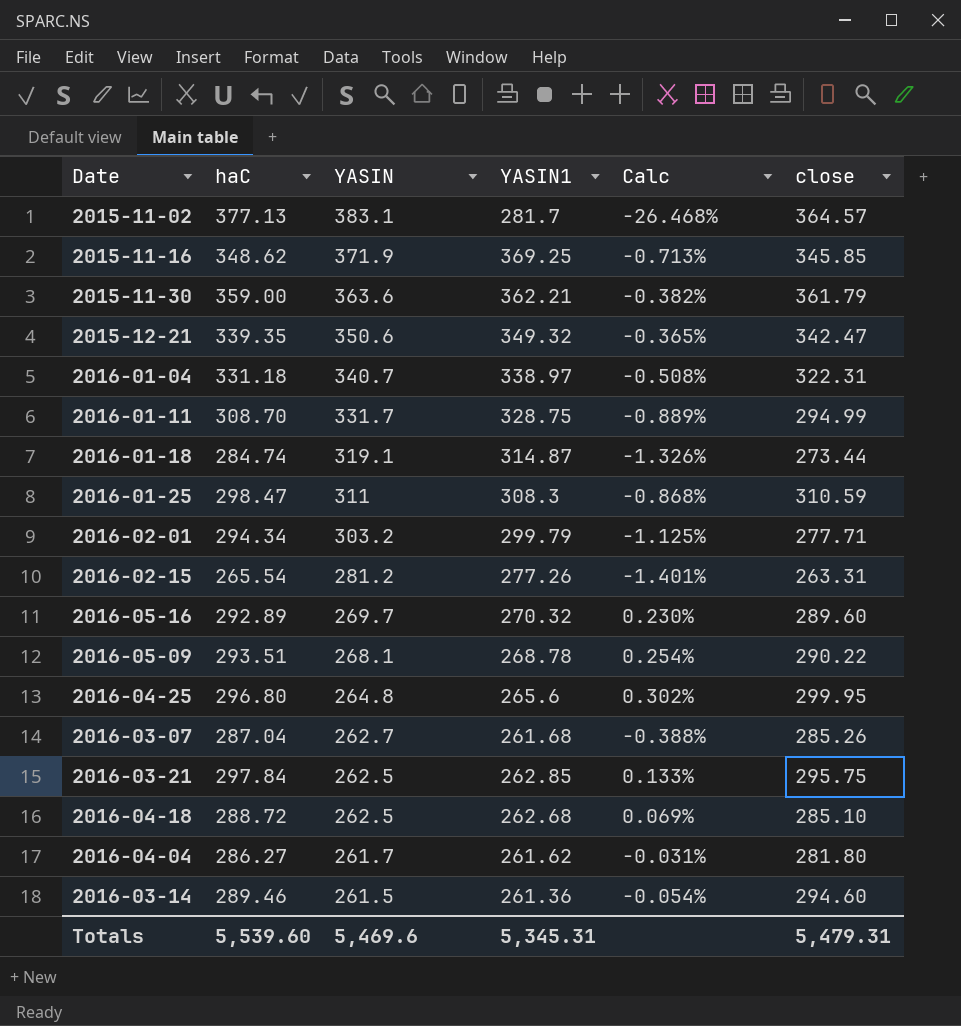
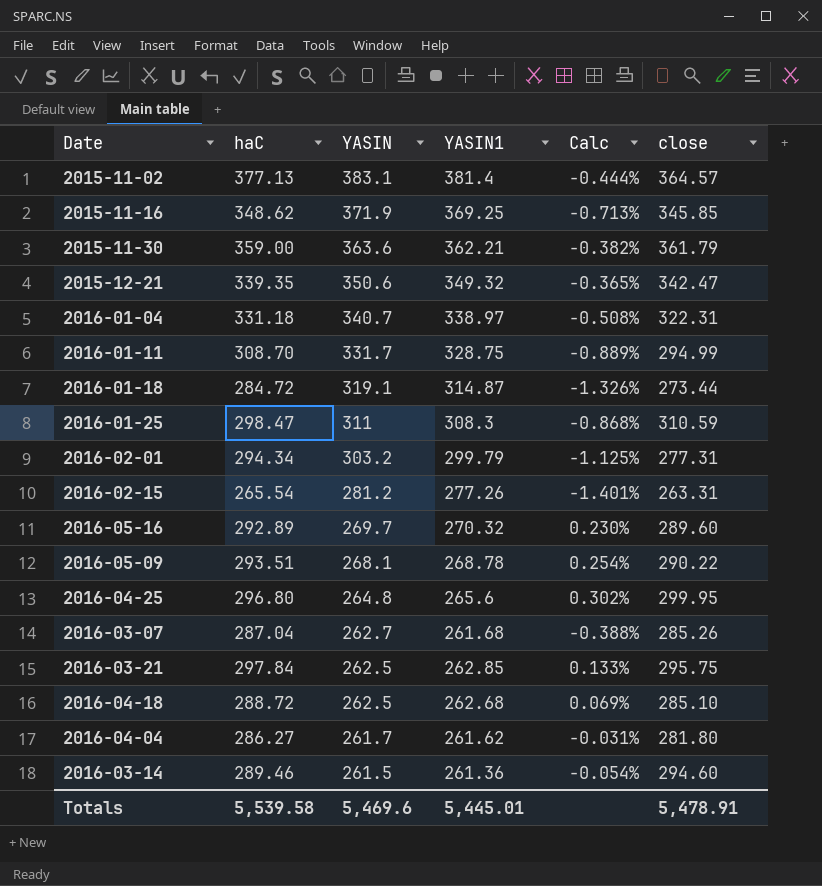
2015-11-02 | YASIN1: 281.7 -> 381.4
2015-11-02 | Calc: -26.468% -> -0.444%
2016-01-18 | haC: 284.74 -> 284.72
2016-02-01 | close: 277.71 -> 277.31
Totals | haC: 5,539.60 -> 5,539.58
Totals | YASIN1: 5,345.31 -> 5,445.01
Totals | close: 5,479.31 -> 5,478.91

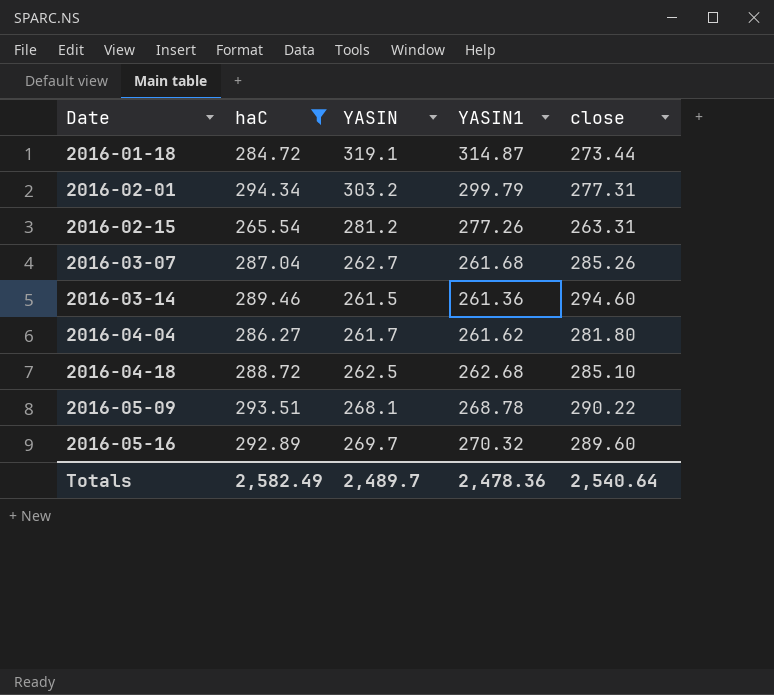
filter: none -> haC <= 294.34
row order: YASIN descending -> Date ascending
column Calc | formula: ([YASIN1] - [YASIN]) / [YASIN] -> none
Totals | haC: 5,539.58 -> 2,582.49
Totals | YASIN: 5,469.6 -> 2,489.7
Totals | YASIN1: 5,445.01 -> 2,478.36
Totals | close: 5,478.91 -> 2,540.64

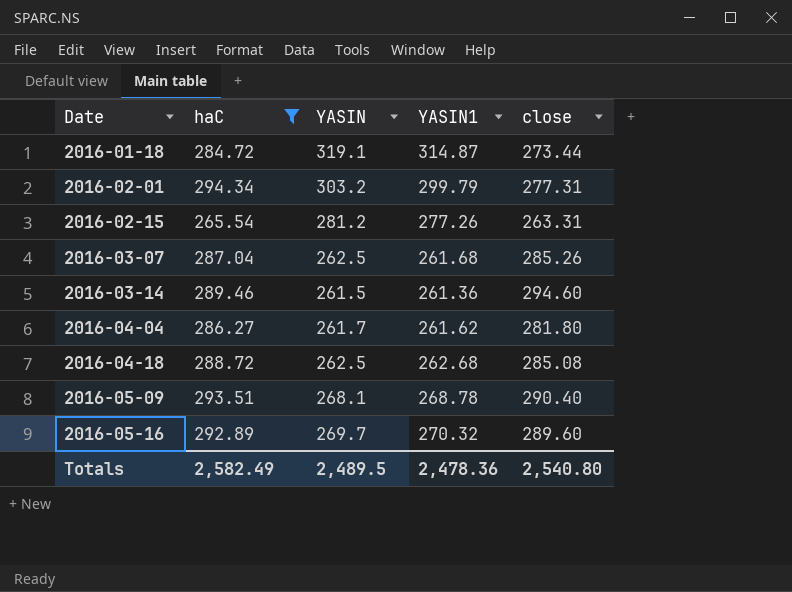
2016-03-07 | YASIN: 262.7 -> 262.5
2016-04-18 | close: 285.10 -> 285.08
2016-05-09 | close: 290.22 -> 290.40
Totals | YASIN: 2,489.7 -> 2,489.5
Totals | close: 2,540.64 -> 2,540.80

